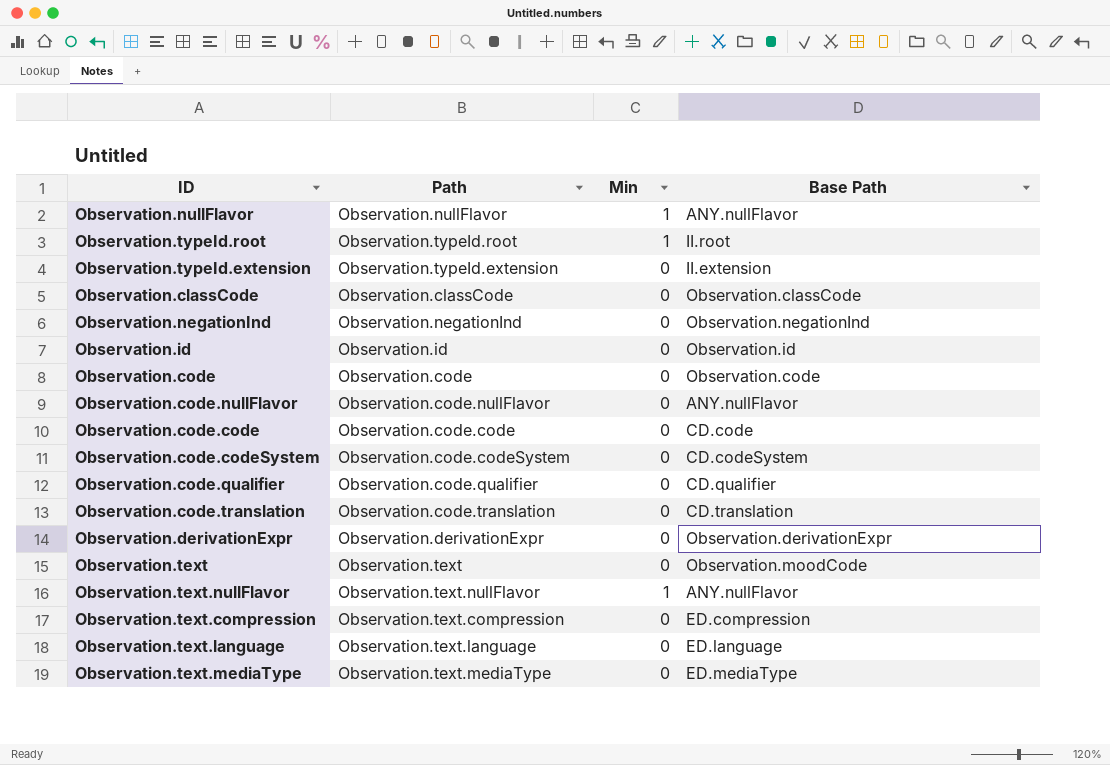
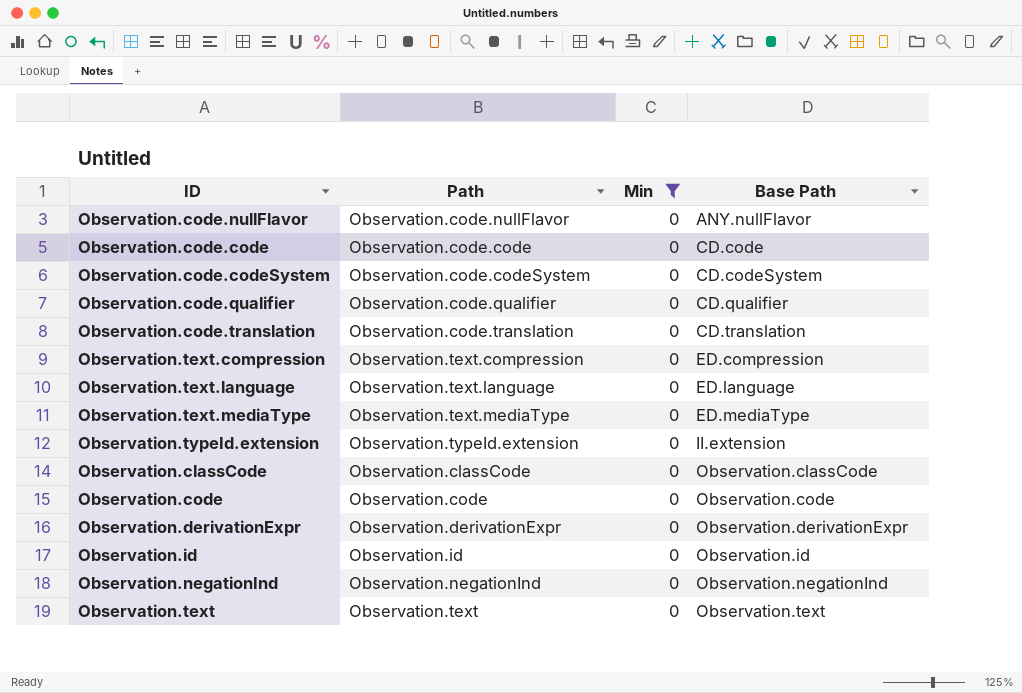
filter: none -> Min = 0
row order: none -> Base Path ascending
Observation.text | Base Path: Observation.moodCode -> Observation.text

